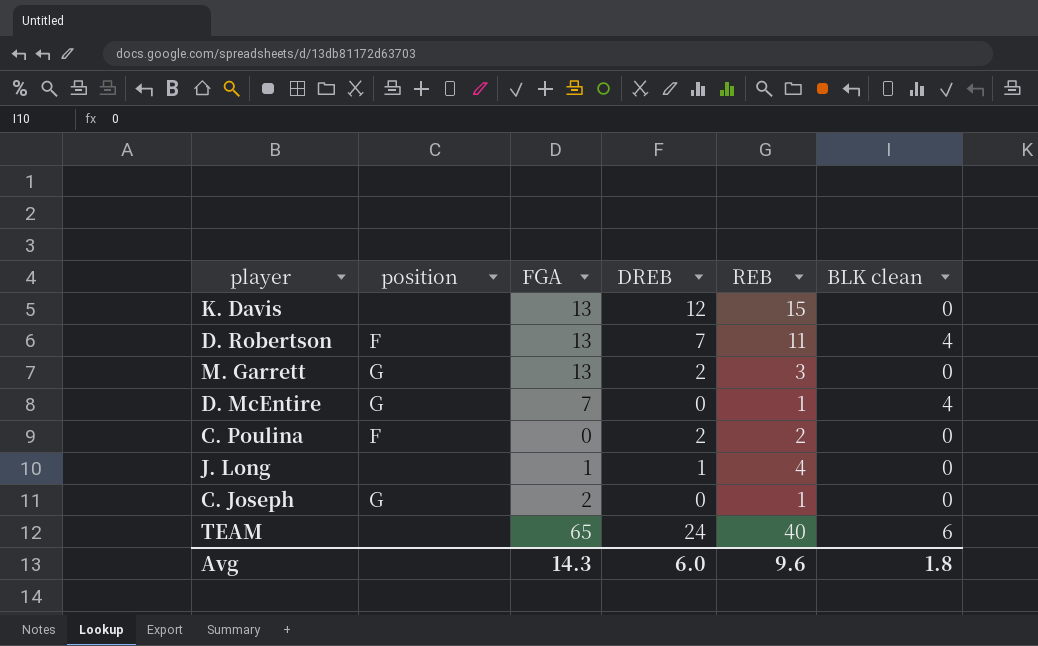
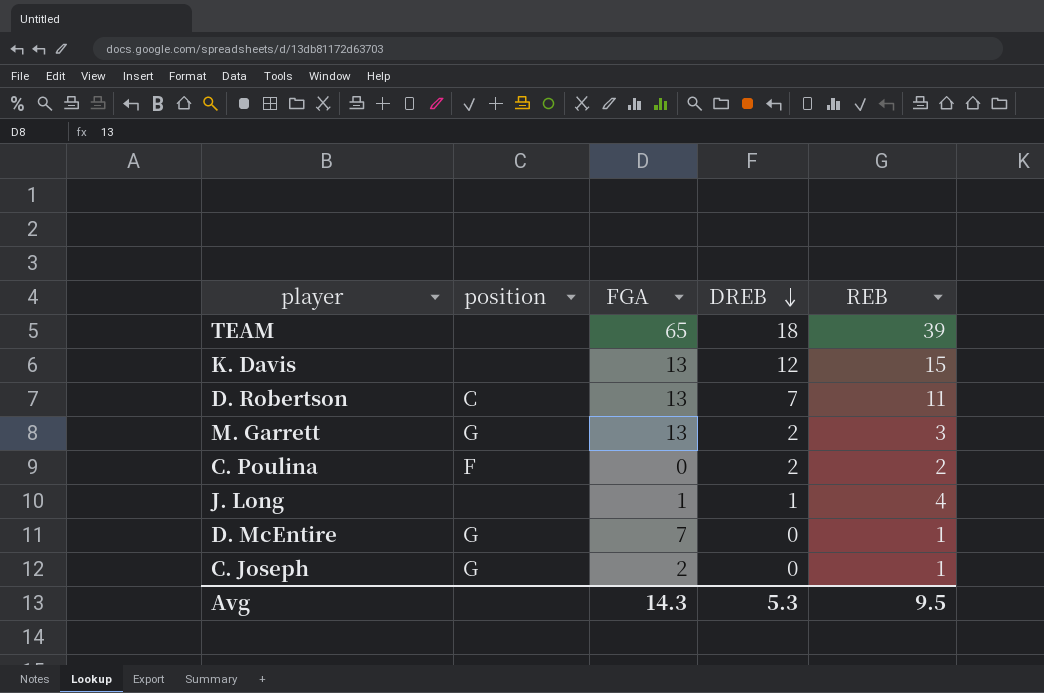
row order: none -> DREB descending
column BLK clean | position: 6 -> none
TEAM | DREB: 24 -> 18
TEAM | REB: 40 -> 39
D. Robertson | position: F -> C
Avg | DREB: 6.0 -> 5.3
Avg | REB: 9.6 -> 9.5

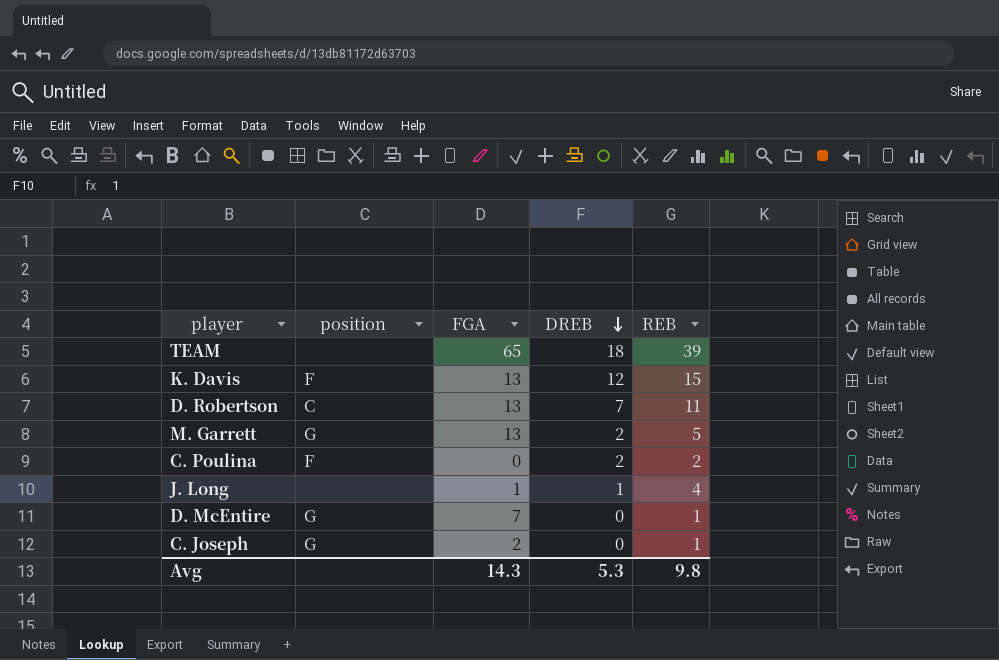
K. Davis | position: none -> F
M. Garrett | REB: 3 -> 5
Avg | REB: 9.5 -> 9.8

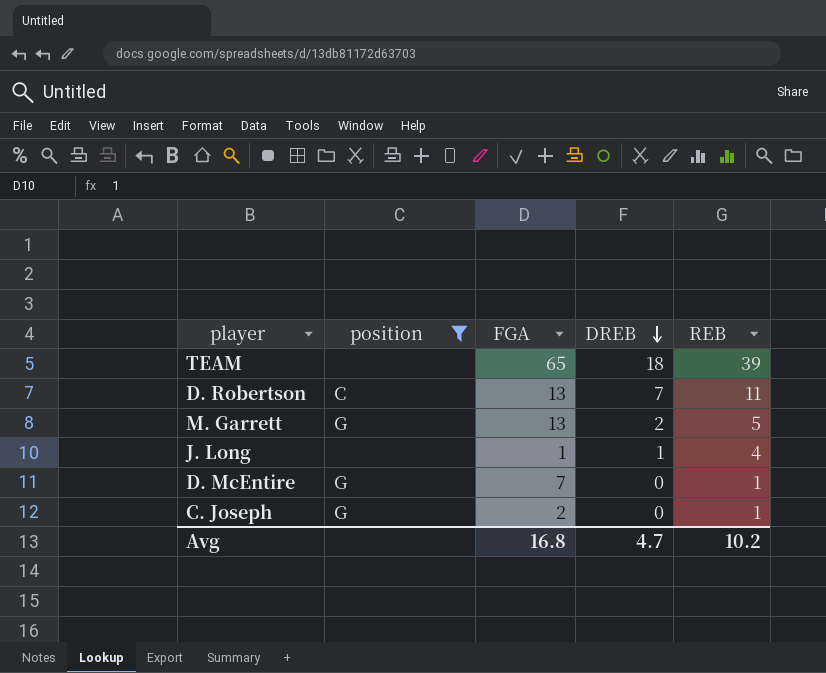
filter: none -> position != F
Avg | FGA: 14.3 -> 16.8
Avg | DREB: 5.3 -> 4.7
Avg | REB: 9.8 -> 10.2

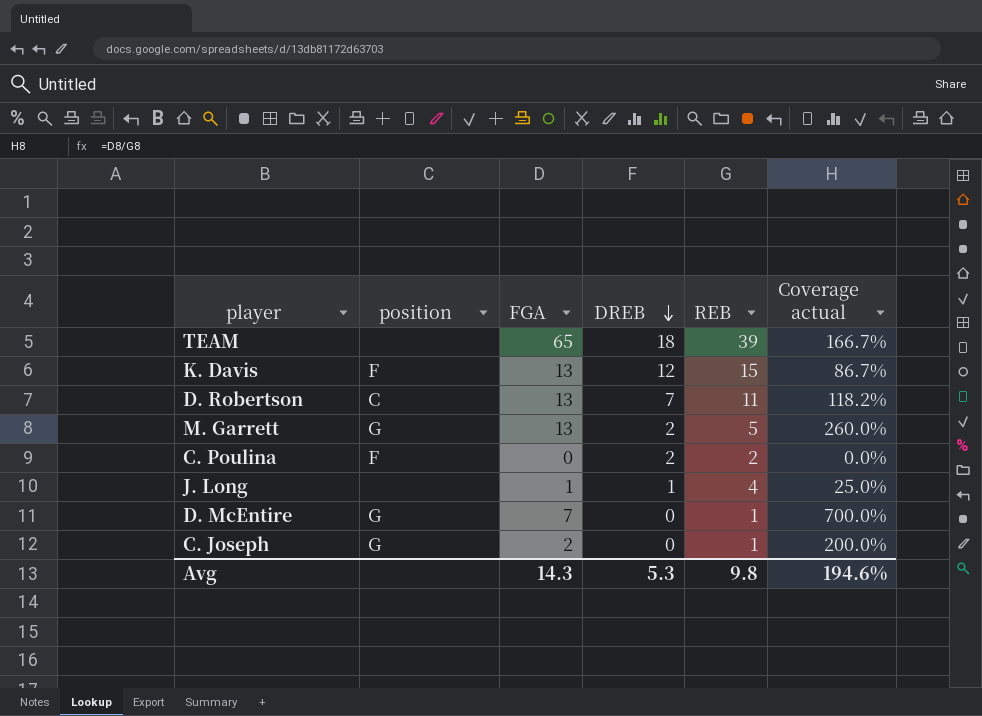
filter: position != F -> none
column Coverage actual | formula: none -> [FGA] / [REB]
Avg | FGA: 16.8 -> 14.3
Avg | DREB: 4.7 -> 5.3
Avg | REB: 10.2 -> 9.8

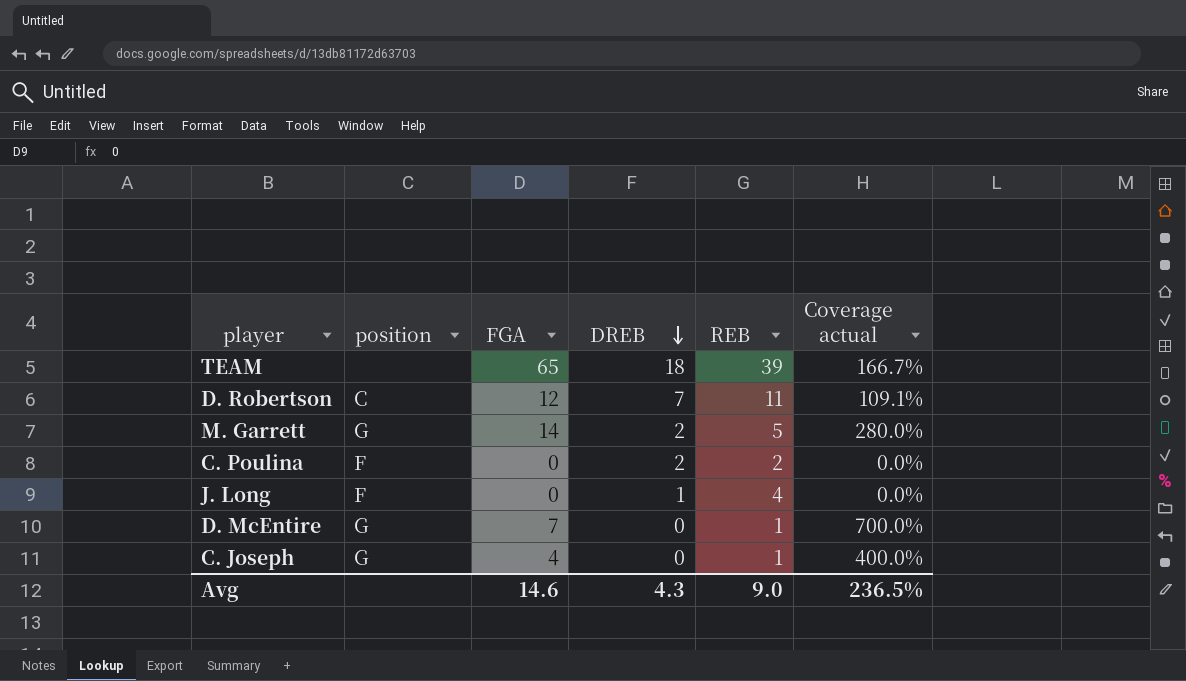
row K. Davis: F | 13 | 12 | 15 | 86.7% -> none
D. Robertson | FGA: 13 -> 12
D. Robertson | Coverage actual: 118.2% -> 109.1%
M. Garrett | FGA: 13 -> 14
M. Garrett | Coverage actual: 260.0% -> 280.0%
J. Long | position: none -> F
J. Long | FGA: 1 -> 0
J. Long | Coverage actual: 25.0% -> 0.0%
C. Joseph | FGA: 2 -> 4
C. Joseph | Coverage actual: 200.0% -> 400.0%
Avg | FGA: 14.3 -> 14.6
Avg | DREB: 5.3 -> 4.3
Avg | REB: 9.8 -> 9.0
Avg | Coverage actual: 194.6% -> 236.5%

